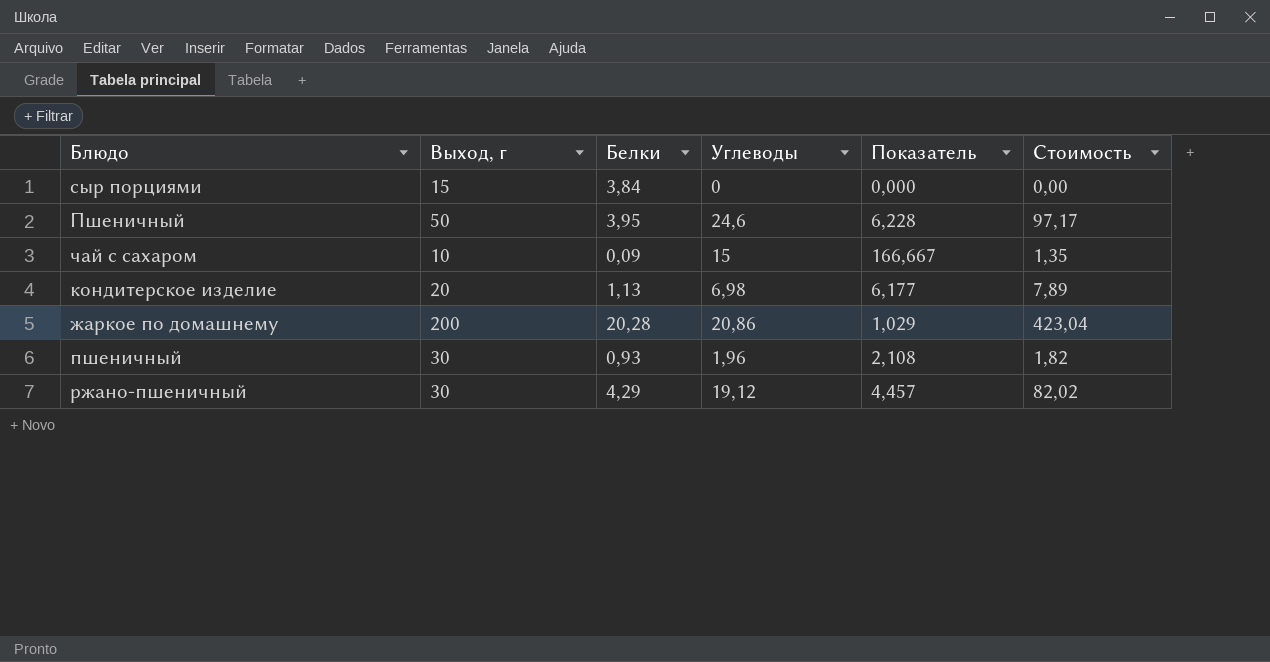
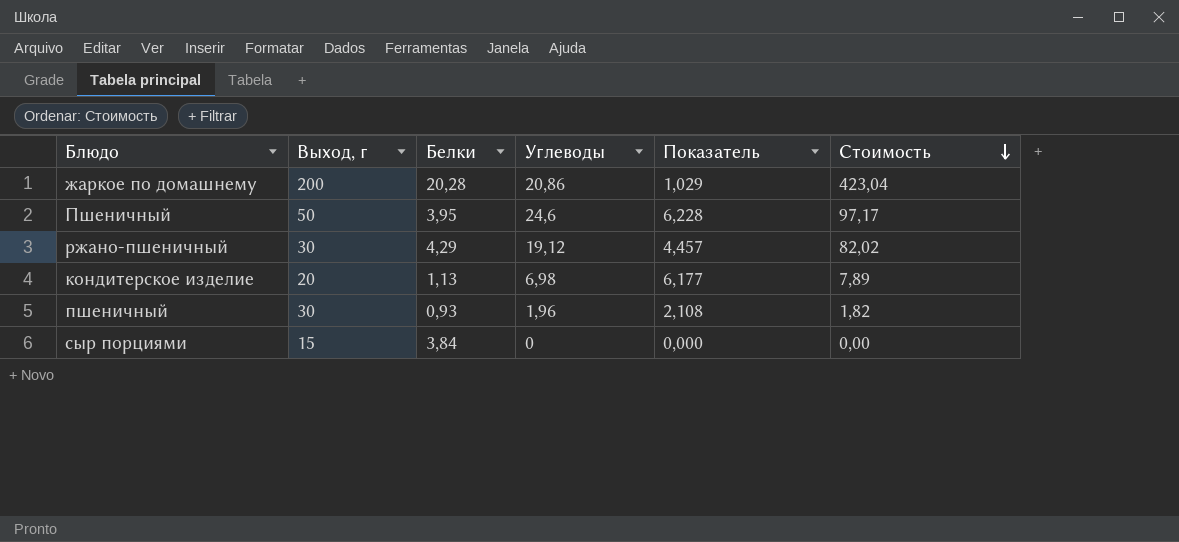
row order: none -> Стоимость descending
row чай с сахаром: 10 | 0,09 | 15 | 166,667 | 1,35 -> none

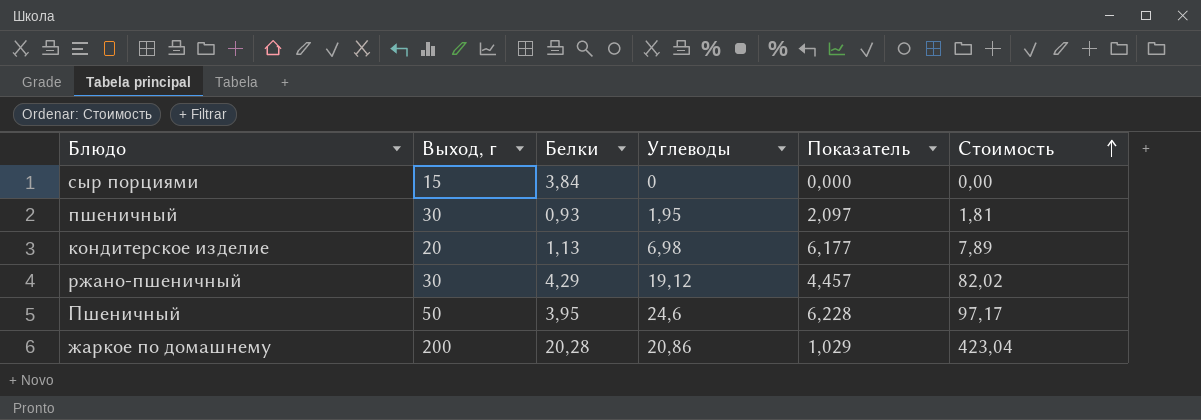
row order: Стоимость descending -> Стоимость ascending
пшеничный | Углеводы: 1,96 -> 1,95
пшеничный | Показатель: 2,108 -> 2,097
пшеничный | Стоимость: 1,82 -> 1,81

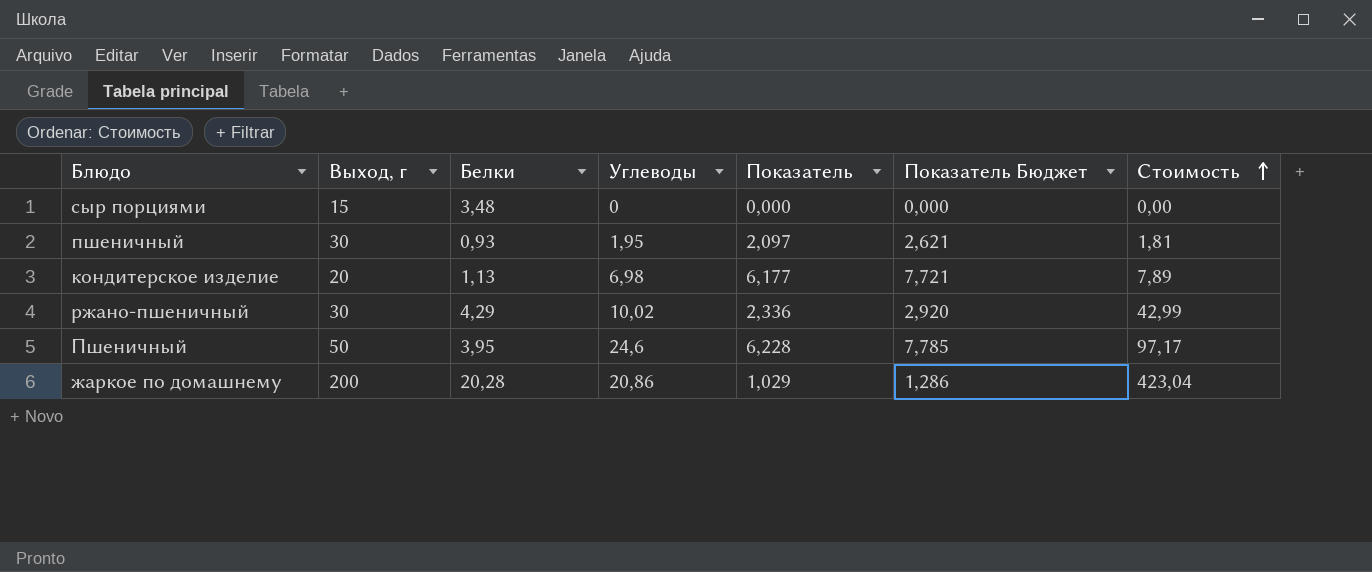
column Показатель Бюджет | formula: none -> [Показатель] * 1,25
сыр порциями | Белки: 3,84 -> 3,48
ржано-пшеничный | Углеводы: 19,12 -> 10,02
ржано-пшеничный | Показатель: 4,457 -> 2,336
ржано-пшеничный | Стоимость: 82,02 -> 42,99

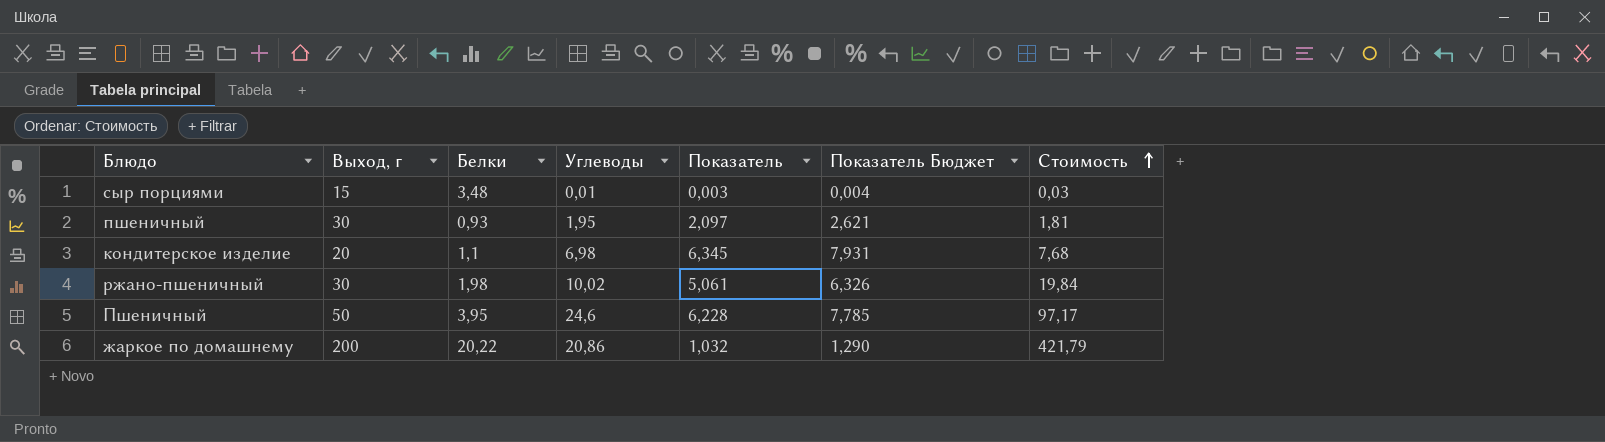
сыр порциями | Углеводы: 0 -> 0,01
сыр порциями | Показатель: 0,000 -> 0,003
сыр порциями | Показатель Бюджет: 0,000 -> 0,004
сыр порциями | Стоимость: 0,00 -> 0,03
кондитерское изделие | Белки: 1,13 -> 1,1
кондитерское изделие | Показатель: 6,177 -> 6,345
кондитерское изделие | Показатель Бюджет: 7,721 -> 7,931
кондитерское изделие | Стоимость: 7,89 -> 7,68
ржано-пшеничный | Белки: 4,29 -> 1,98
ржано-пшеничный | Показатель: 2,336 -> 5,061
ржано-пшеничный | Показатель Бюджет: 2,920 -> 6,326
ржано-пшеничный | Стоимость: 42,99 -> 19,84
жаркое по домашнему | Белки: 20,28 -> 20,22
жаркое по домашнему | Показатель: 1,029 -> 1,032
жаркое по домашнему | Показатель Бюджет: 1,286 -> 1,290
жаркое по домашнему | Стоимость: 423,04 -> 421,79

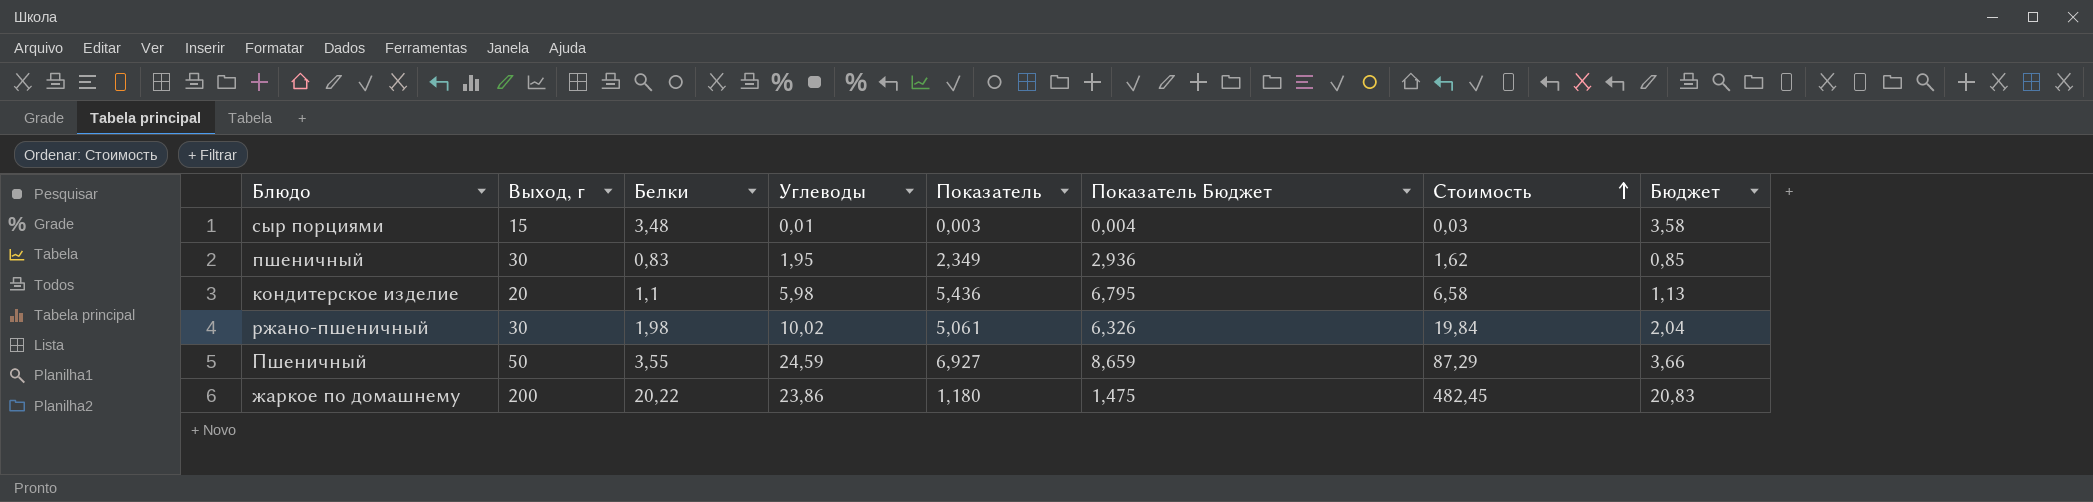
column Бюджет | formula: none -> [Белки] * 1,03
пшеничный | Белки: 0,93 -> 0,83
пшеничный | Показатель: 2,097 -> 2,349
пшеничный | Показатель Бюджет: 2,621 -> 2,936
пшеничный | Стоимость: 1,81 -> 1,62
кондитерское изделие | Углеводы: 6,98 -> 5,98
кондитерское изделие | Показатель: 6,345 -> 5,436
кондитерское изделие | Показатель Бюджет: 7,931 -> 6,795
кондитерское изделие | Стоимость: 7,68 -> 6,58
Пшеничный | Белки: 3,95 -> 3,55
Пшеничный | Углеводы: 24,6 -> 24,59
Пшеничный | Показатель: 6,228 -> 6,927
Пшеничный | Показатель Бюджет: 7,785 -> 8,659
Пшеничный | Стоимость: 97,17 -> 87,29
жаркое по домашнему | Углеводы: 20,86 -> 23,86
жаркое по домашнему | Показатель: 1,032 -> 1,180
жаркое по домашнему | Показатель Бюджет: 1,290 -> 1,475
жаркое по домашнему | Стоимость: 421,79 -> 482,45

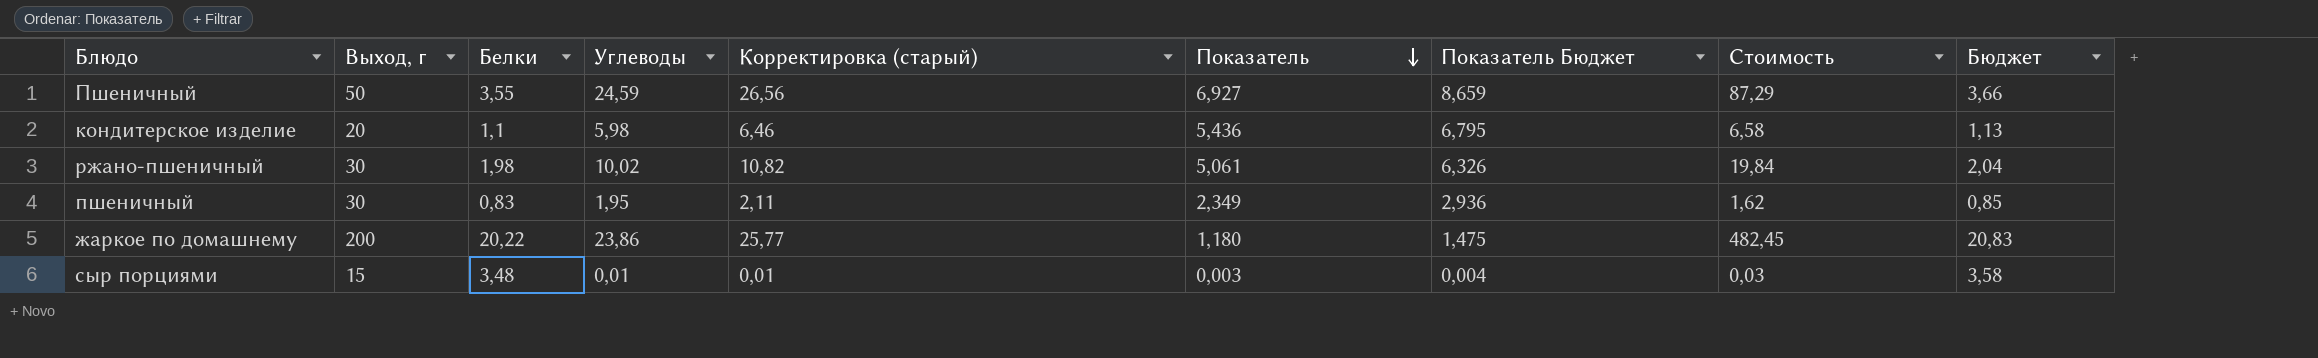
row order: Стоимость ascending -> Показатель descending
column Корректировка (старый) | formula: none -> [Углеводы] * 1,08

